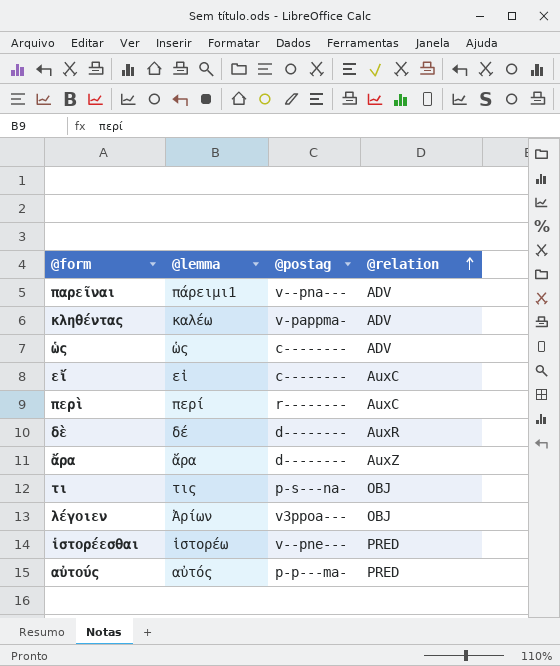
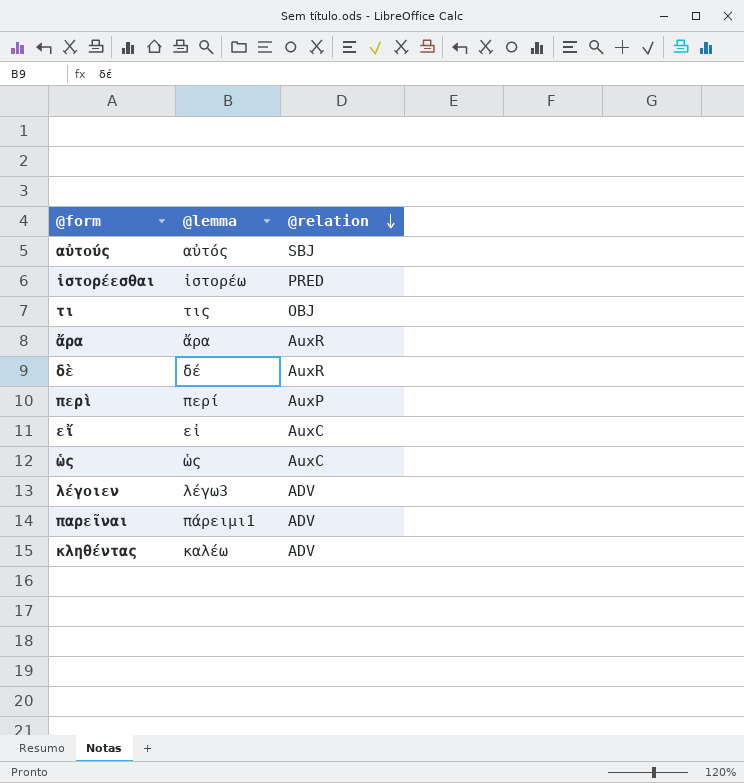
row order: @relation ascending -> @relation descending
column @postag | position: 3 -> none
αὐτούς | @relation: PRED -> SBJ
ἄρα | @relation: AuxZ -> AuxR
περὶ | @relation: AuxC -> AuxP
ὡς | @relation: ADV -> AuxC
λέγοιεν | @lemma: Ἀρίων -> λέγω3
λέγοιεν | @relation: OBJ -> ADV

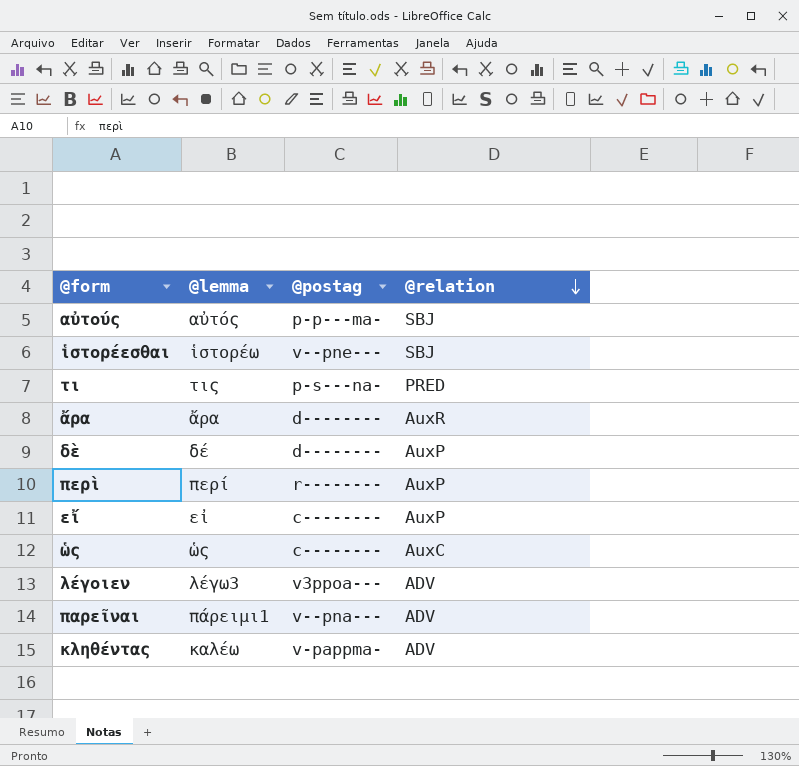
column @postag | position: none -> 3
ἱστορέεσθαι | @relation: PRED -> SBJ
τι | @relation: OBJ -> PRED
δὲ | @relation: AuxR -> AuxP
εἴ | @relation: AuxC -> AuxP

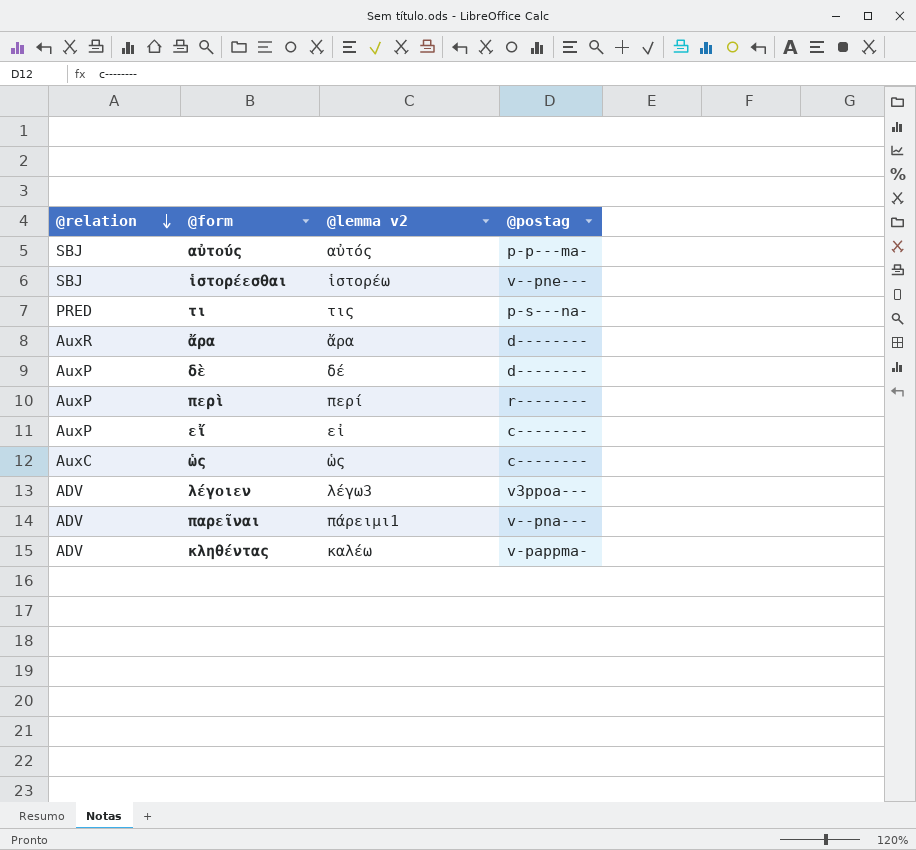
column @relation | position: 4 -> 1
column name: @lemma -> @lemma v2

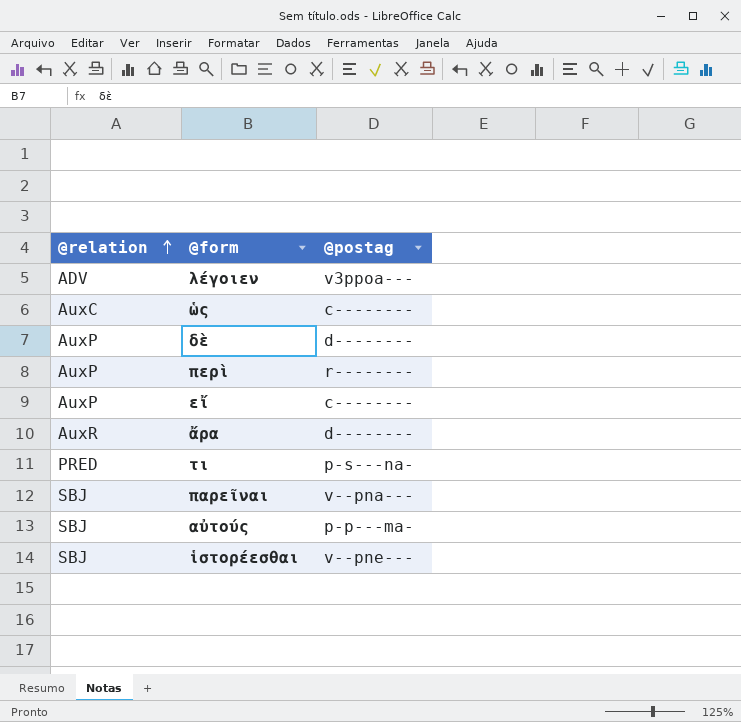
row order: @relation descending -> @relation ascending
column @lemma v2 | position: 3 -> none
row κληθέντας: ADV | καλέω | v-pappma- -> none
παρεῖναι | @relation: ADV -> SBJ

